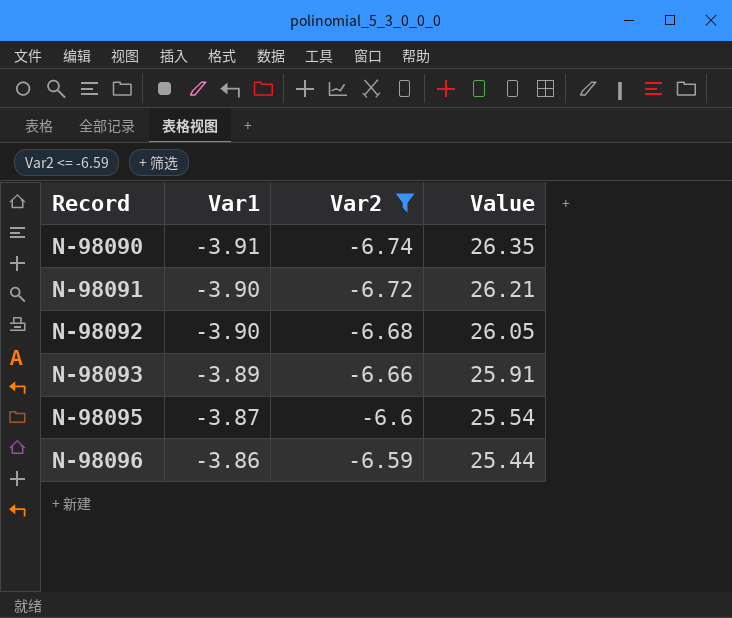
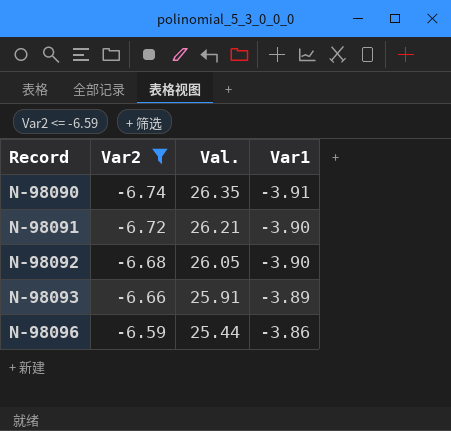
column name: Value -> Val.
column Var1 | position: 2 -> 4
row N-98095: -3.87 | -6.6 | 25.54 -> none

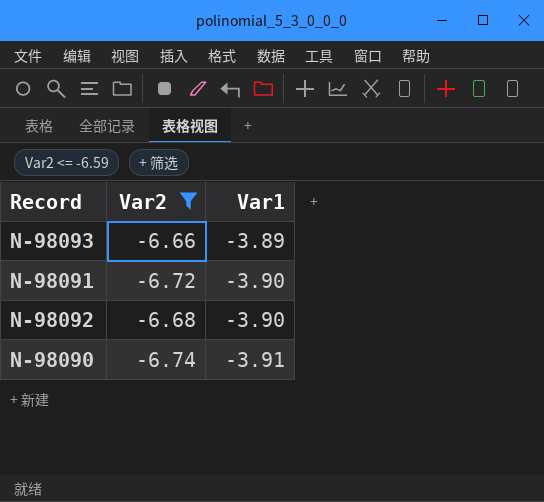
row order: Record ascending -> Var1 descending
column Val. | formula: [Var2] * [Var1] -> none
row N-98096: -6.59 | 25.44 | -3.86 -> none

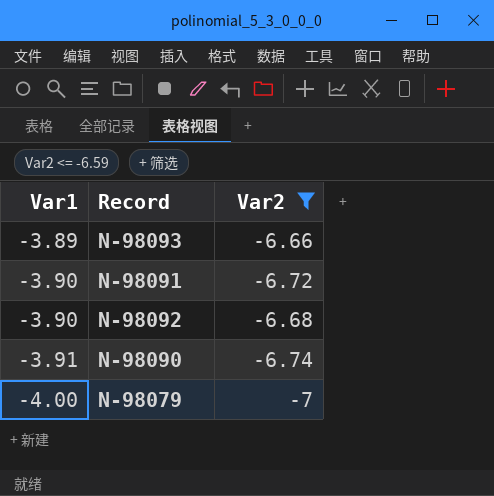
column Var1 | position: 3 -> 1
row N-98079: none -> -4.00 | -7

